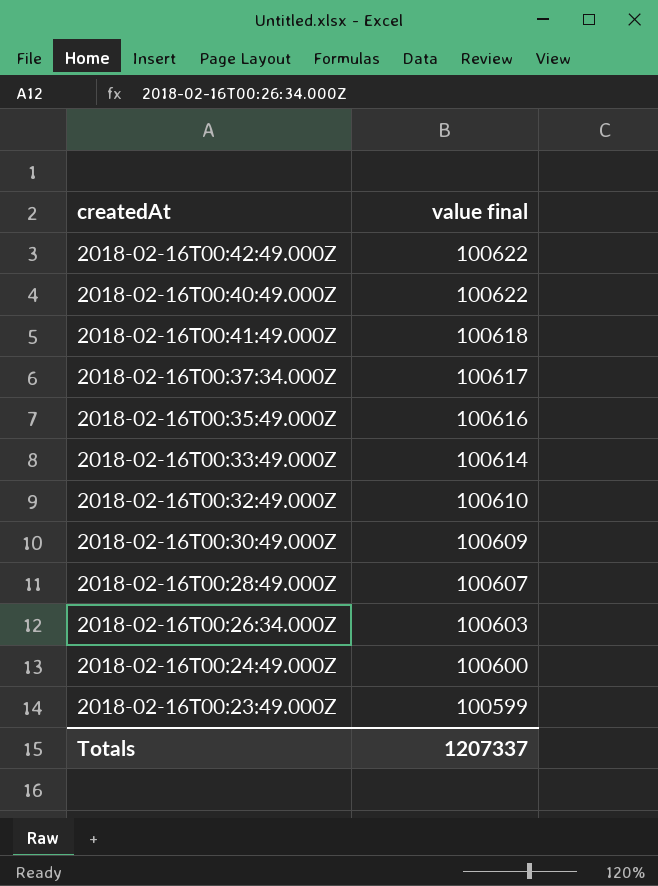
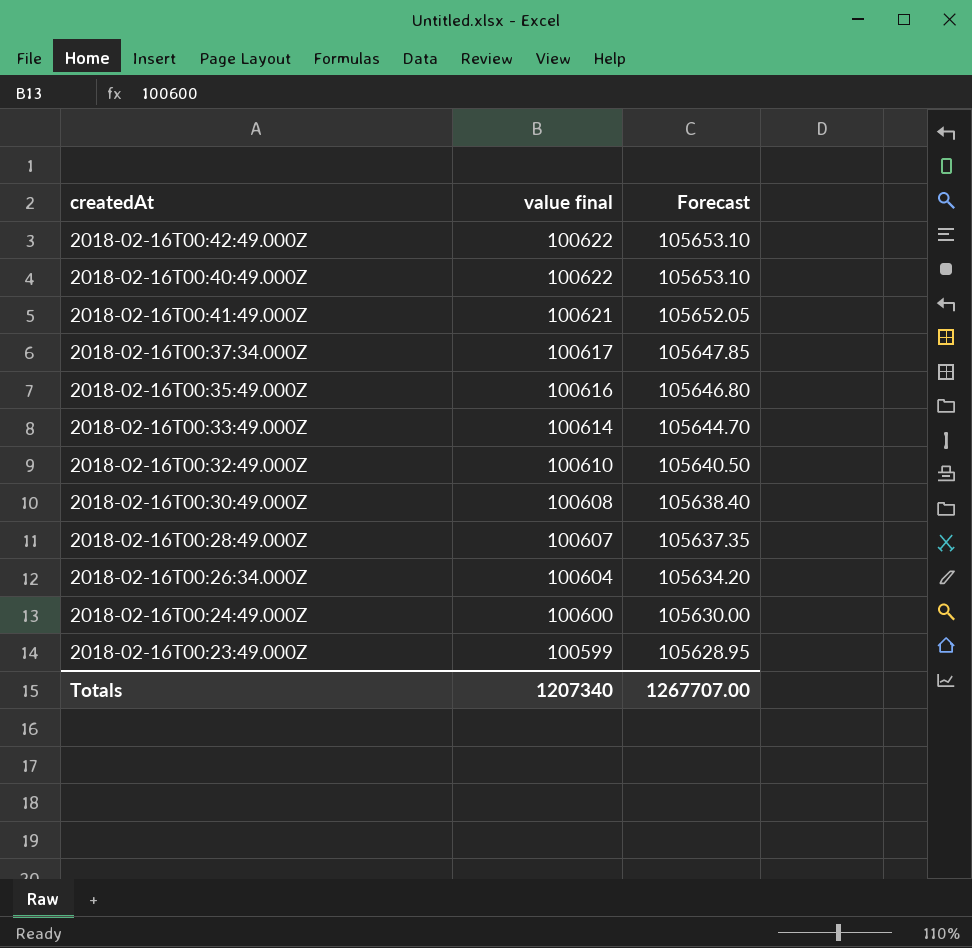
column Forecast | formula: none -> [value final] * 1.05
2018-02-16T00:41:49.000Z | value final: 100618 -> 100621
2018-02-16T00:30:49.000Z | value final: 100609 -> 100608
2018-02-16T00:26:34.000Z | value final: 100603 -> 100604
Totals | value final: 1207337 -> 1207340

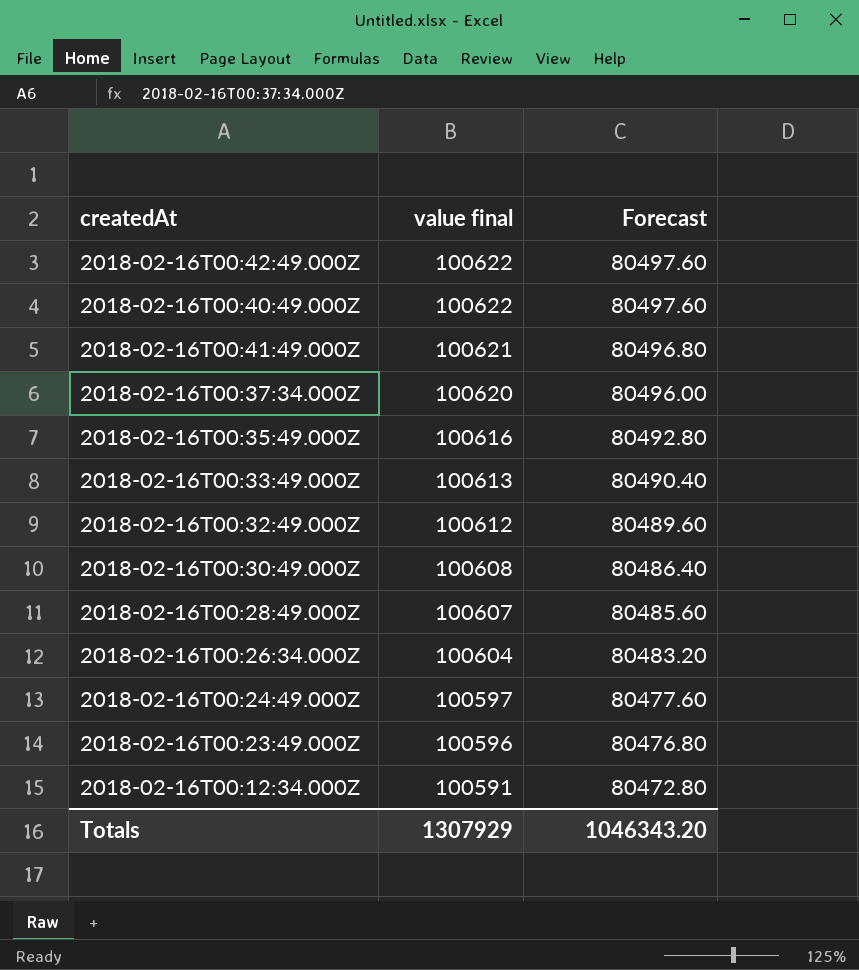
column Forecast | formula: [value final] * 1.05 -> [value final] * 0.8
2018-02-16T00:37:34.000Z | value final: 100617 -> 100620
2018-02-16T00:33:49.000Z | value final: 100614 -> 100613
2018-02-16T00:32:49.000Z | value final: 100610 -> 100612
2018-02-16T00:24:49.000Z | value final: 100600 -> 100597
2018-02-16T00:23:49.000Z | value final: 100599 -> 100596
row 2018-02-16T00:12:34.000Z: none -> 100591 | 80472.80
Totals | value final: 1207340 -> 1307929
Totals | Forecast: 1267707.00 -> 1046343.20

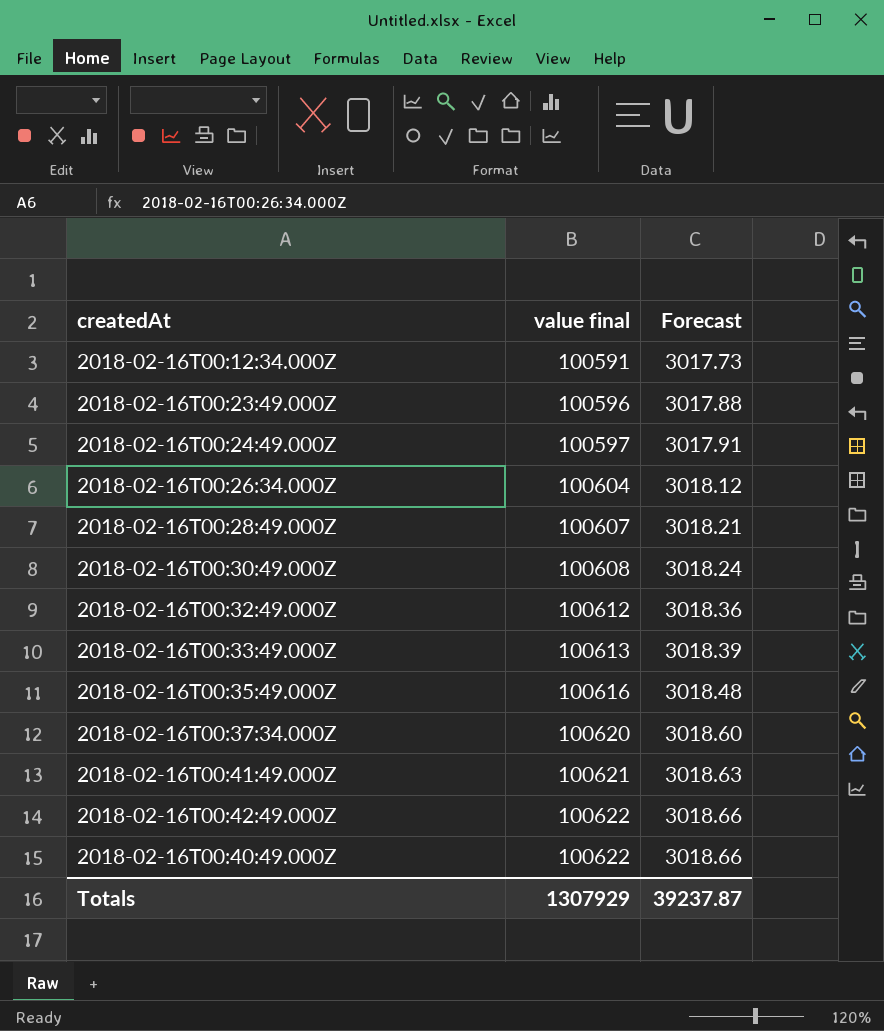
row order: value final descending -> value final ascending
column Forecast | formula: [value final] * 0.8 -> [value final] * 0.03
Totals | Forecast: 1046343.20 -> 39237.87

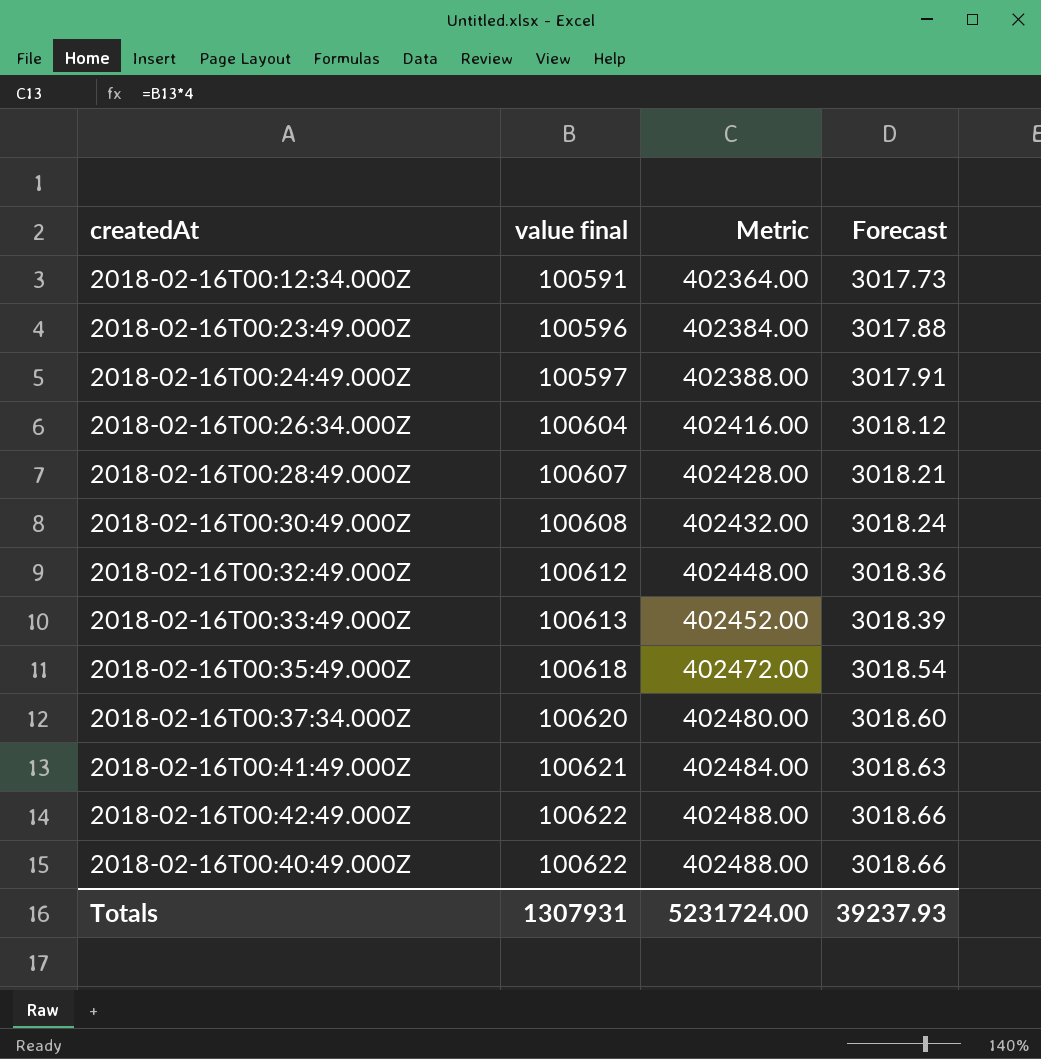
column Metric | formula: none -> [value final] * 4
2018-02-16T00:35:49.000Z | value final: 100616 -> 100618
2018-02-16T00:35:49.000Z | Forecast: 3018.48 -> 3018.54
Totals | value final: 1307929 -> 1307931
Totals | Forecast: 39237.87 -> 39237.93

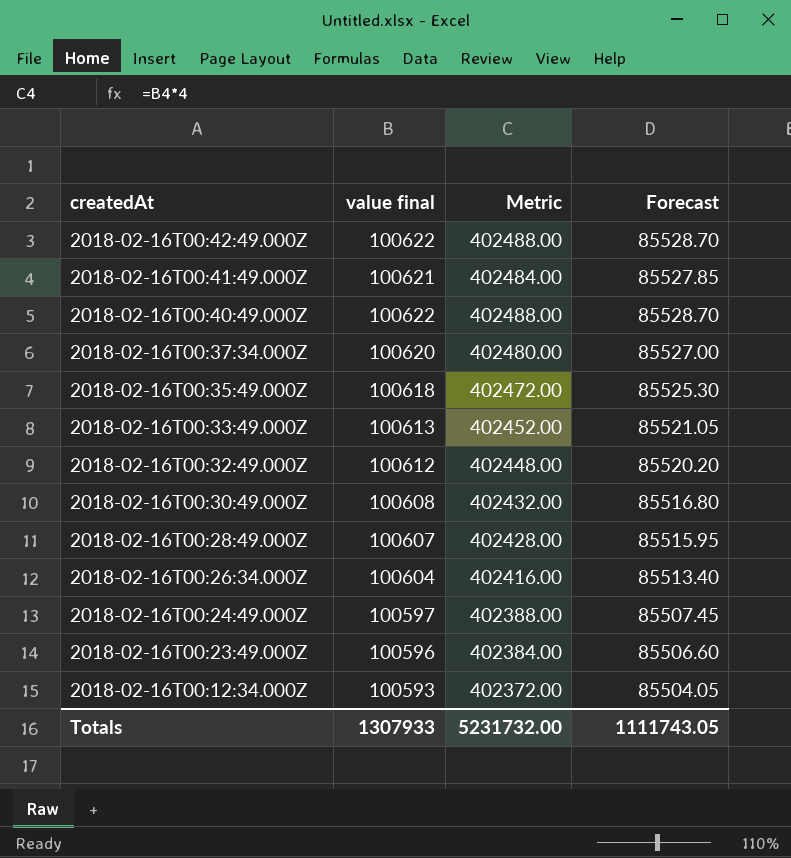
row order: value final ascending -> createdAt descending
column Forecast | formula: [value final] * 0.03 -> [value final] * 0.85
2018-02-16T00:12:34.000Z | value final: 100591 -> 100593
2018-02-16T00:12:34.000Z | Metric: 402364.00 -> 402372.00
Totals | value final: 1307931 -> 1307933
Totals | Metric: 5231724.00 -> 5231732.00
Totals | Forecast: 39237.93 -> 1111743.05

